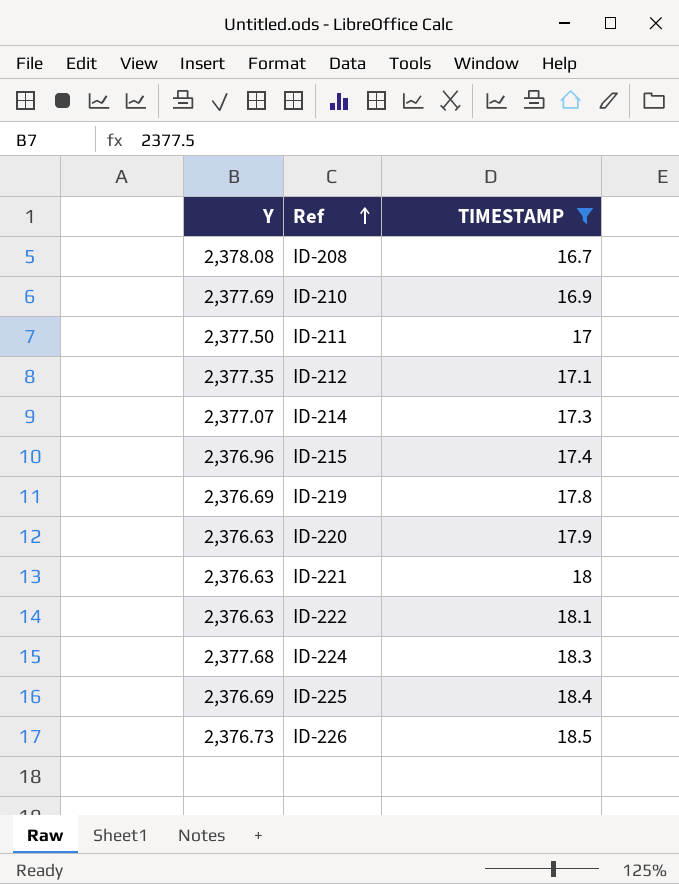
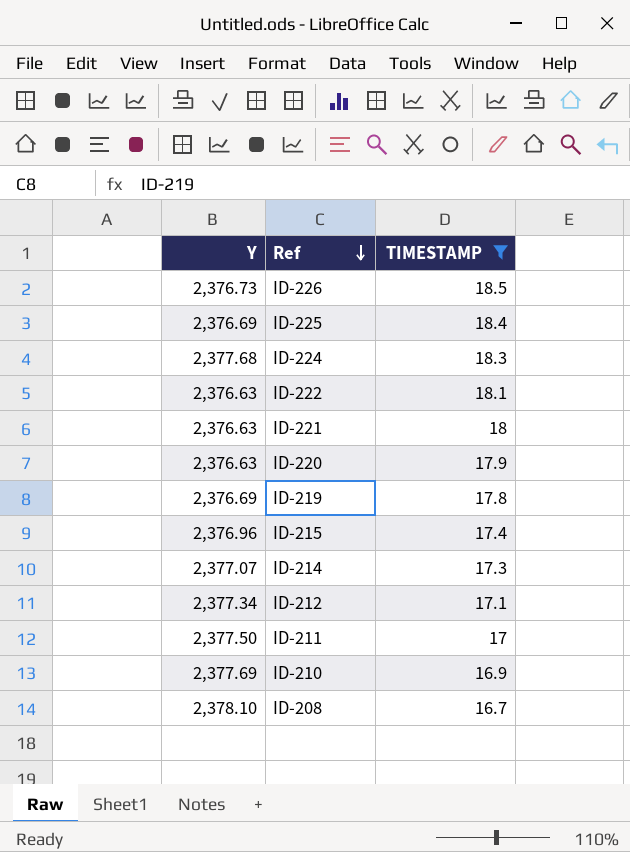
row order: Ref ascending -> Ref descending
ID-212 | Y: 2,377.35 -> 2,377.34
ID-208 | Y: 2,378.08 -> 2,378.10

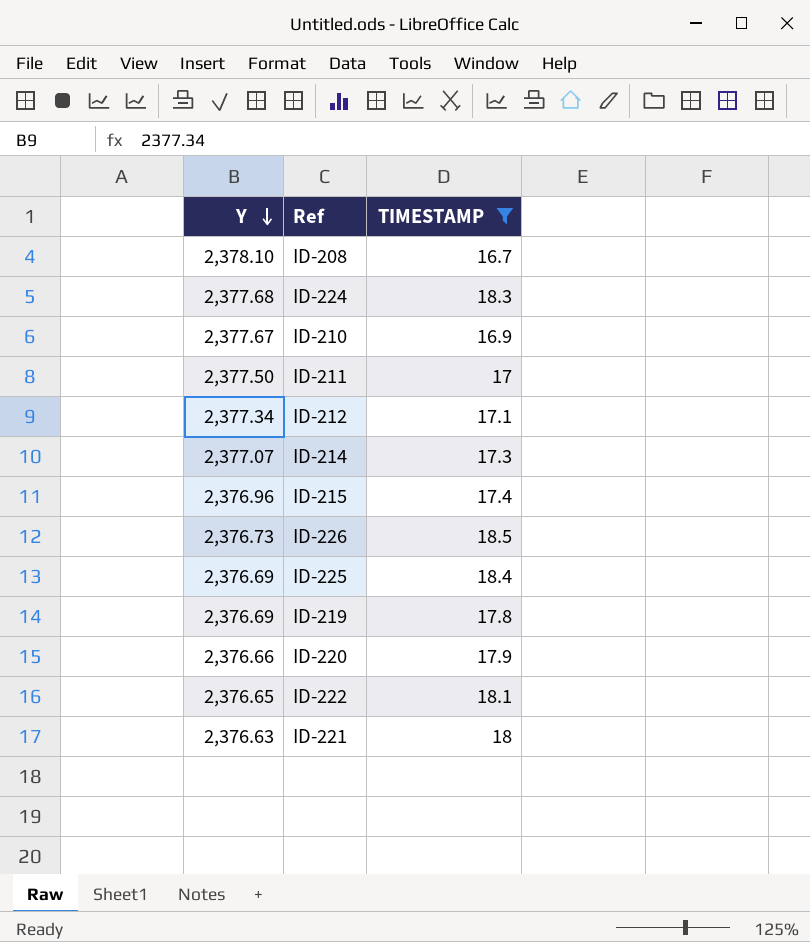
row order: Ref descending -> Y descending
ID-210 | Y: 2,377.69 -> 2,377.67
ID-220 | Y: 2,376.63 -> 2,376.66
ID-222 | Y: 2,376.63 -> 2,376.65

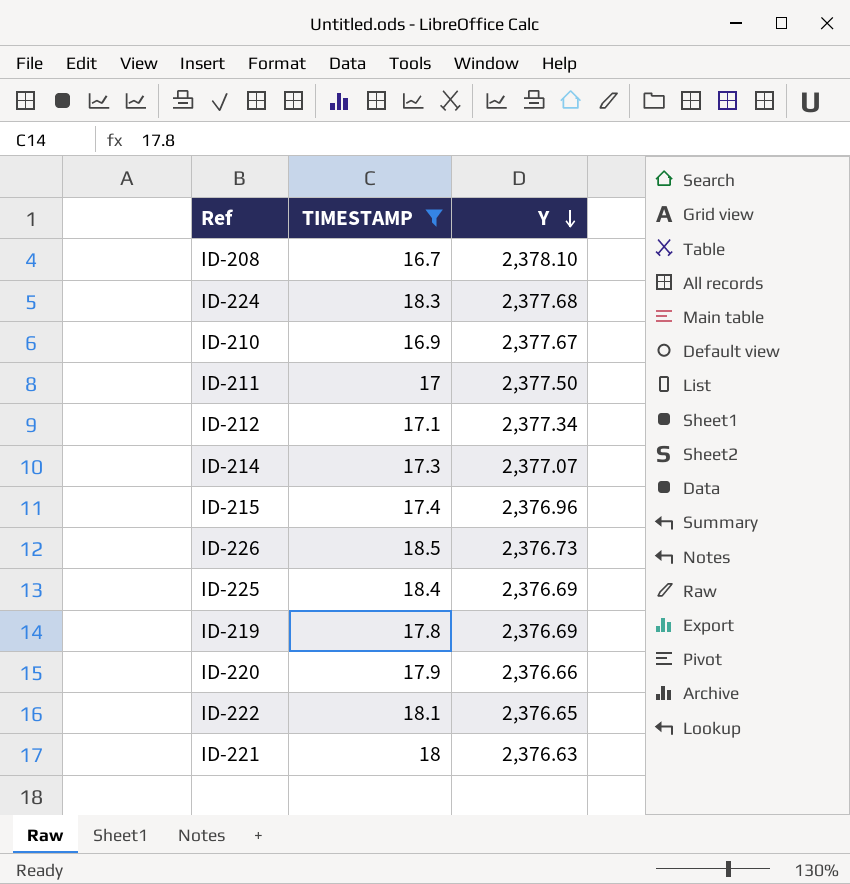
column Y | position: 1 -> 3

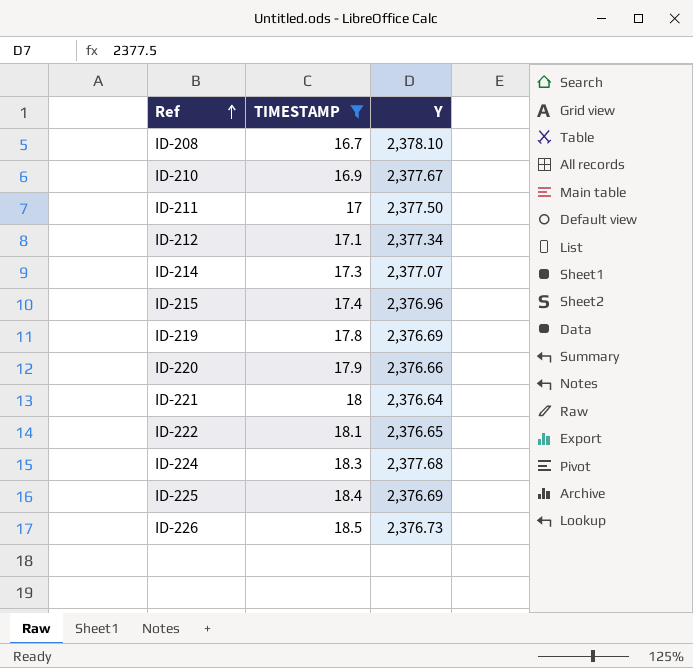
row order: Y descending -> Ref ascending
ID-221 | Y: 2,376.63 -> 2,376.64

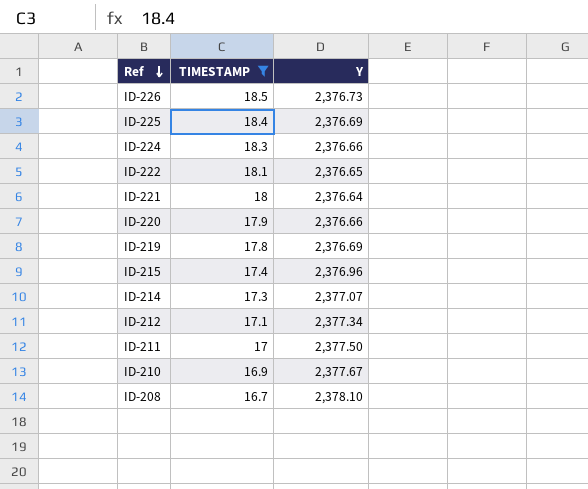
row order: Ref ascending -> Ref descending
ID-224 | Y: 2,377.68 -> 2,376.66

